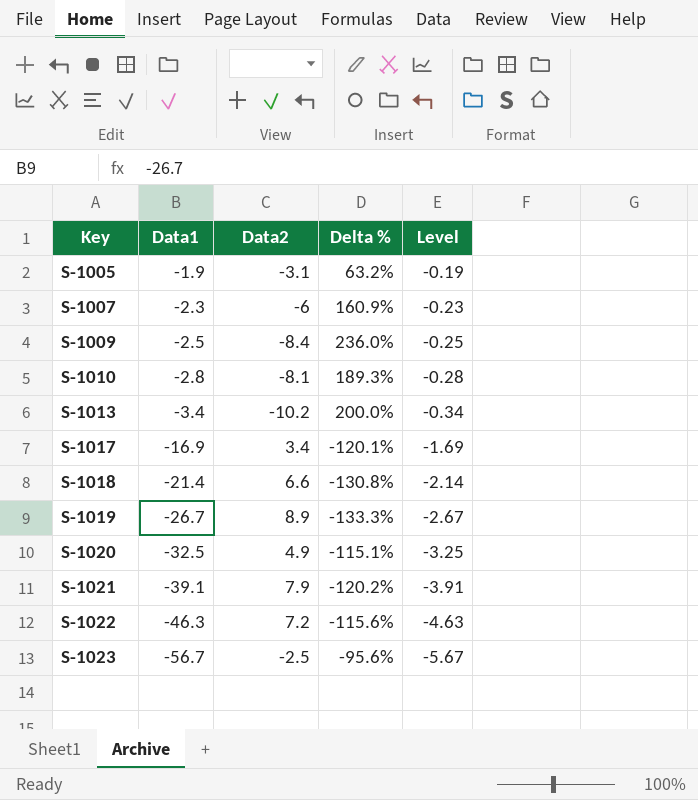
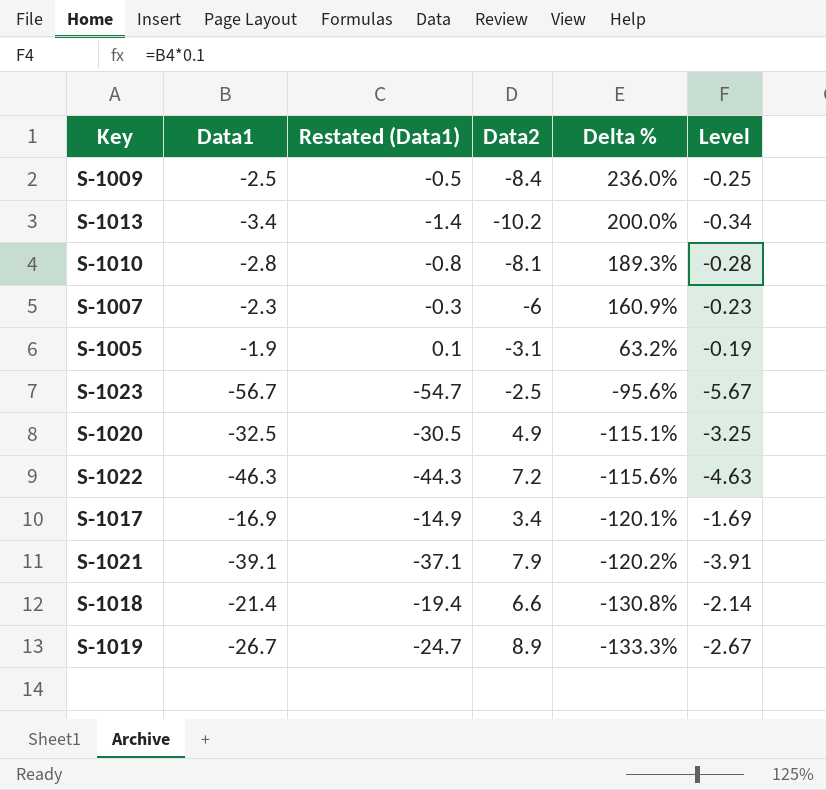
row order: Key ascending -> Delta % descending
column Restated (Data1) | formula: none -> [Data1] + 2

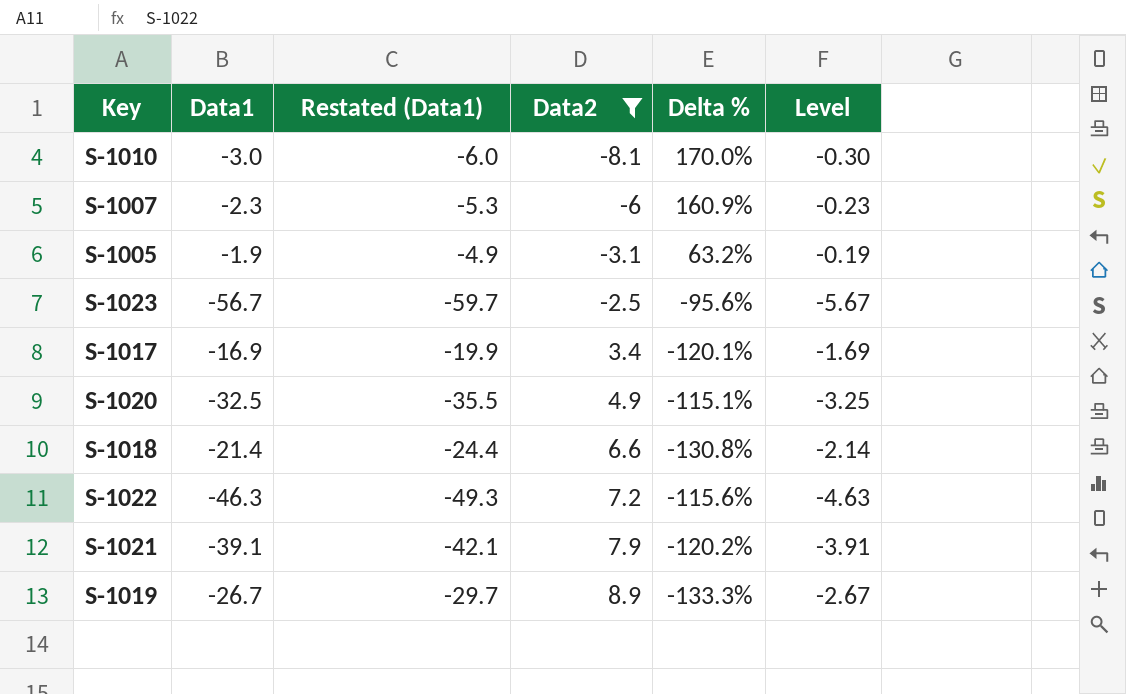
filter: none -> Data2 >= -8.1
row order: Delta % descending -> Data2 ascending
column Restated (Data1) | formula: [Data1] + 2 -> [Data1] - 3
S-1010 | Data1: -2.8 -> -3.0
S-1010 | Delta %: 189.3% -> 170.0%
S-1010 | Level: -0.28 -> -0.30

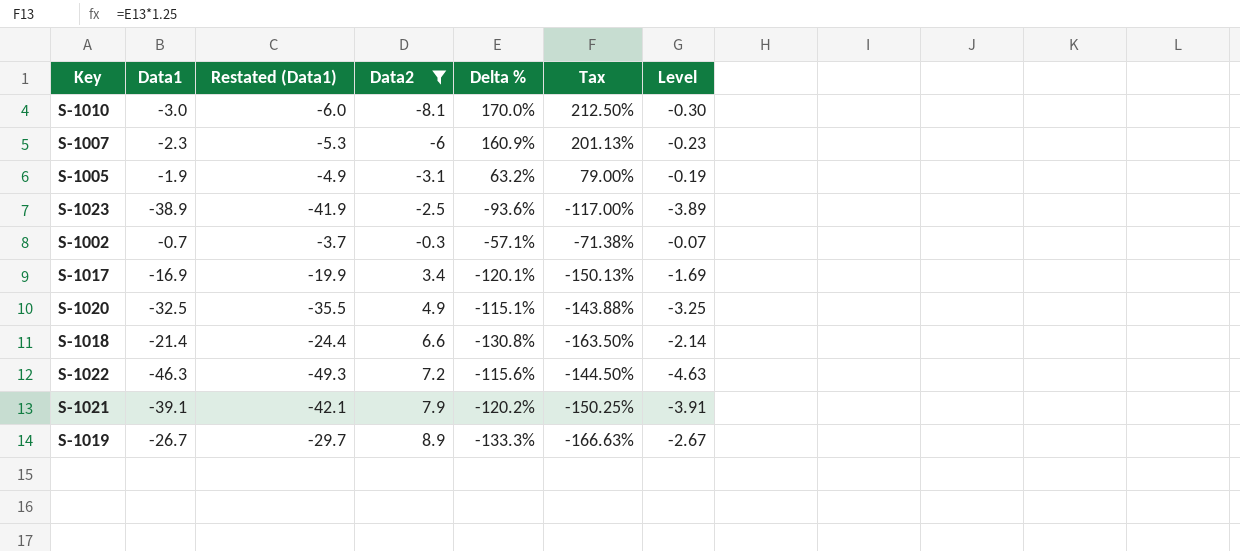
column Tax | formula: none -> [Delta %] * 1.25
S-1023 | Data1: -56.7 -> -38.9
S-1023 | Restated (Data1): -59.7 -> -41.9
S-1023 | Delta %: -95.6% -> -93.6%
S-1023 | Level: -5.67 -> -3.89
row S-1002: none -> -0.7 | -3.7 | -0.3 | -57.1% | -71.38% | -0.07

